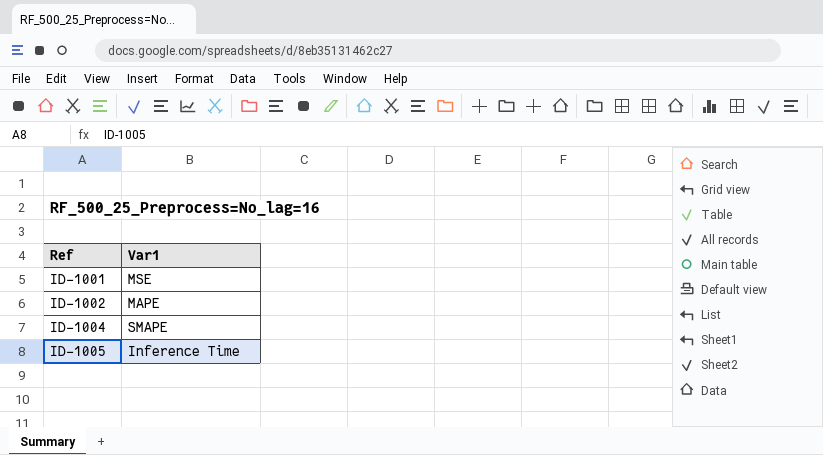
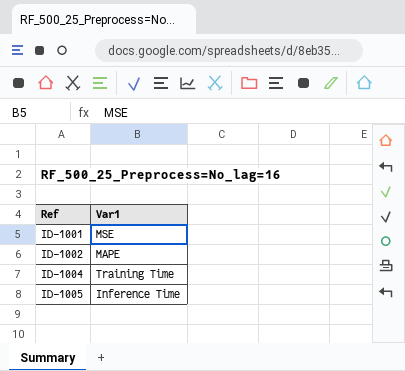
ID-1004 | Var1: SMAPE -> Training Time

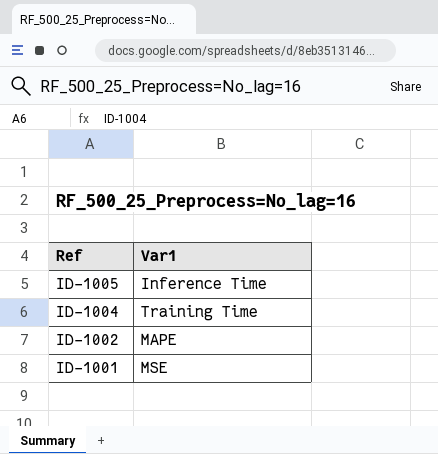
row order: Ref ascending -> Ref descending

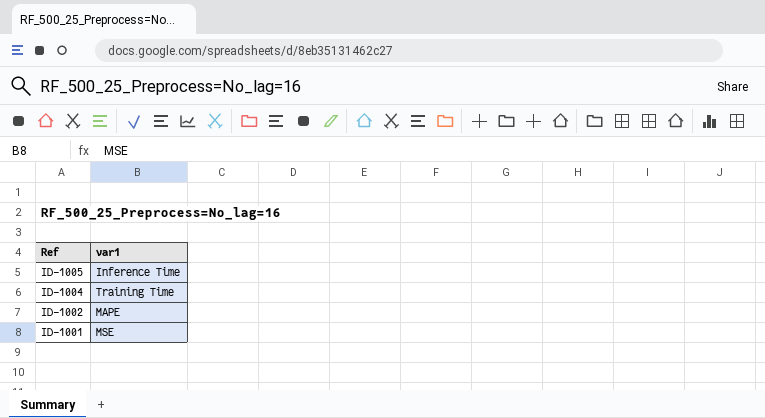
column name: Var1 -> var1

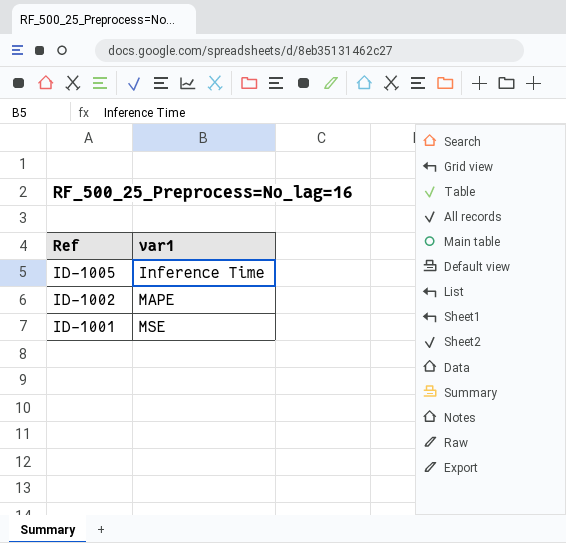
row ID-1004: Training Time -> none

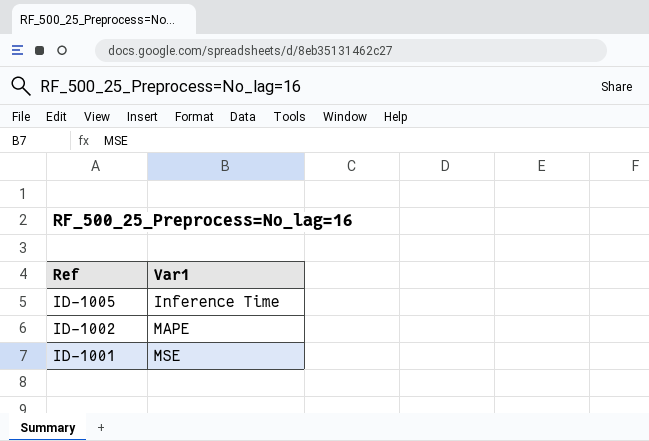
column name: var1 -> Var1

